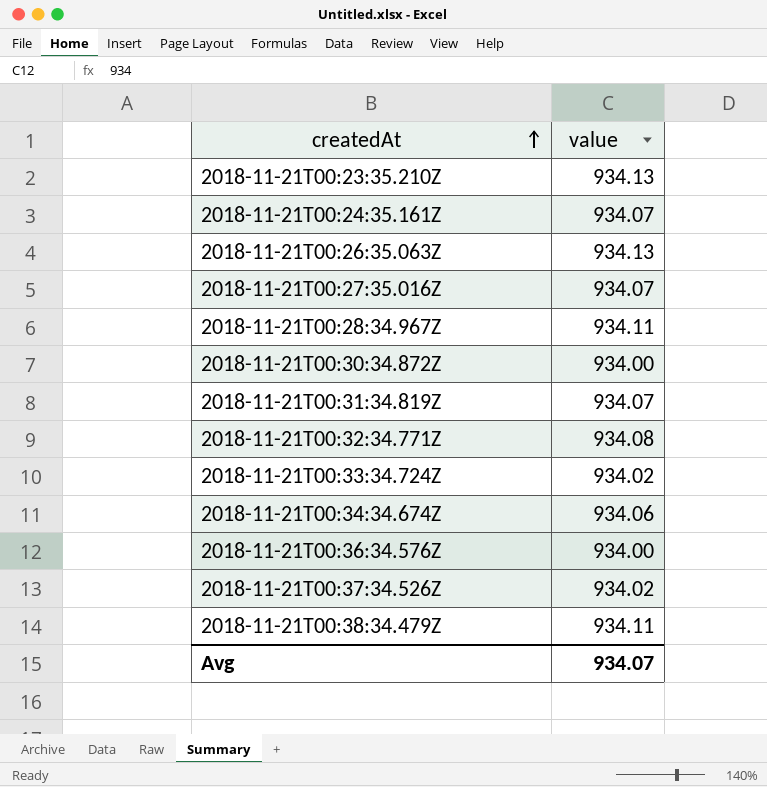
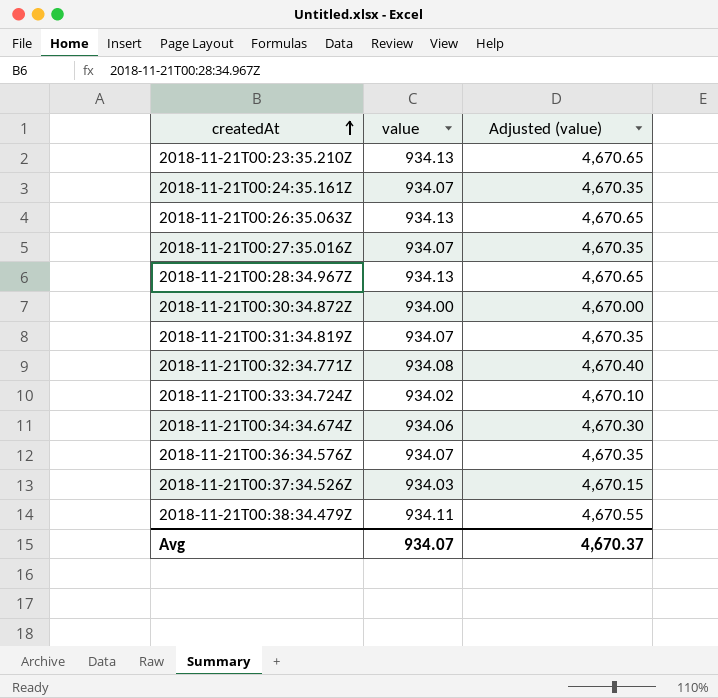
column Adjusted (value) | formula: none -> [value] * 5
2018-11-21T00:28:34.967Z | value: 934.11 -> 934.13
2018-11-21T00:36:34.576Z | value: 934.00 -> 934.07
2018-11-21T00:37:34.526Z | value: 934.02 -> 934.03

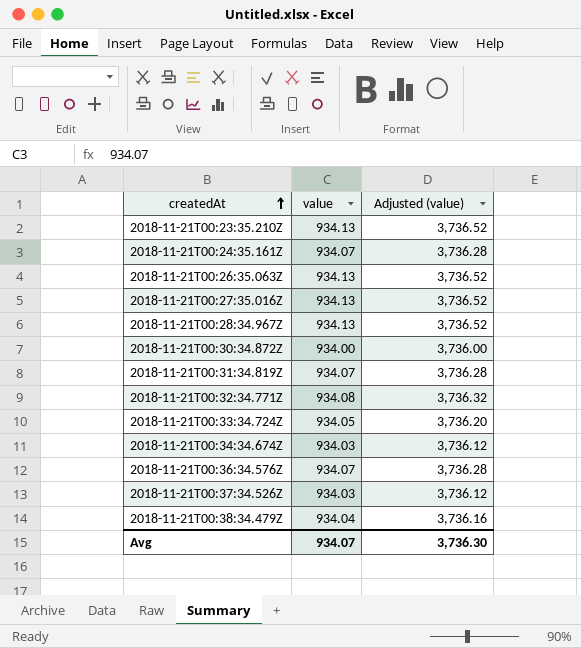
column Adjusted (value) | formula: [value] * 5 -> [value] * 4
2018-11-21T00:27:35.016Z | value: 934.07 -> 934.13
2018-11-21T00:33:34.724Z | value: 934.02 -> 934.05
2018-11-21T00:34:34.674Z | value: 934.06 -> 934.03
2018-11-21T00:38:34.479Z | value: 934.11 -> 934.04
Avg | Adjusted (value): 4,670.37 -> 3,736.30

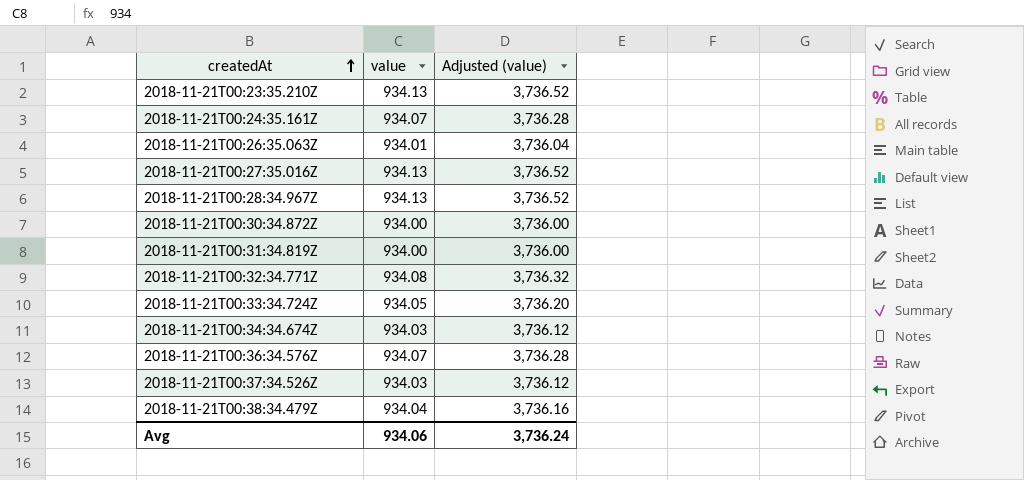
2018-11-21T00:26:35.063Z | value: 934.13 -> 934.01
2018-11-21T00:26:35.063Z | Adjusted (value): 3,736.52 -> 3,736.04
2018-11-21T00:31:34.819Z | value: 934.07 -> 934.00
2018-11-21T00:31:34.819Z | Adjusted (value): 3,736.28 -> 3,736.00
Avg | value: 934.07 -> 934.06
Avg | Adjusted (value): 3,736.30 -> 3,736.24

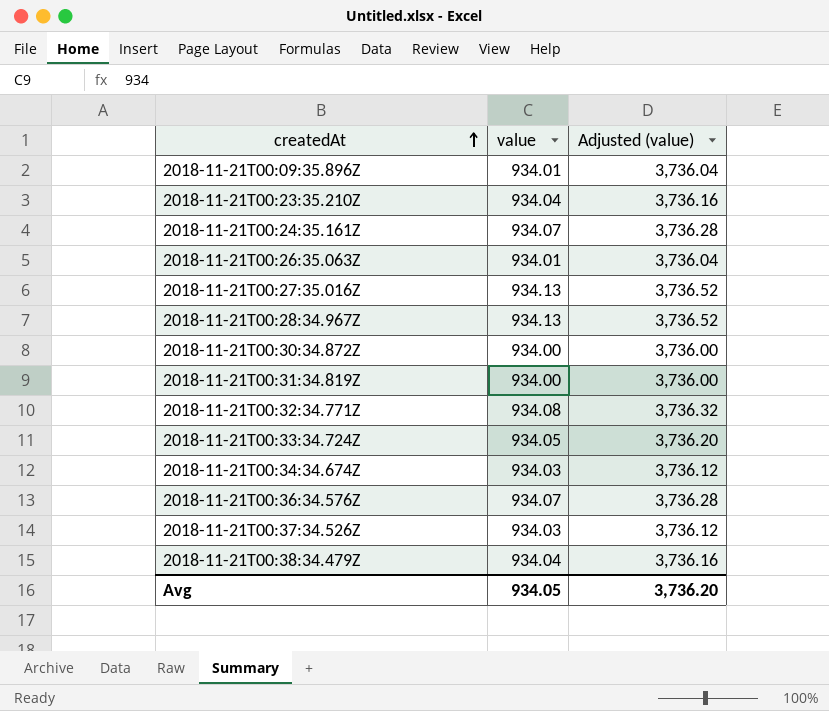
row 2018-11-21T00:09:35.896Z: none -> 934.01 | 3,736.04
2018-11-21T00:23:35.210Z | value: 934.13 -> 934.04
2018-11-21T00:23:35.210Z | Adjusted (value): 3,736.52 -> 3,736.16
Avg | value: 934.06 -> 934.05
Avg | Adjusted (value): 3,736.24 -> 3,736.20

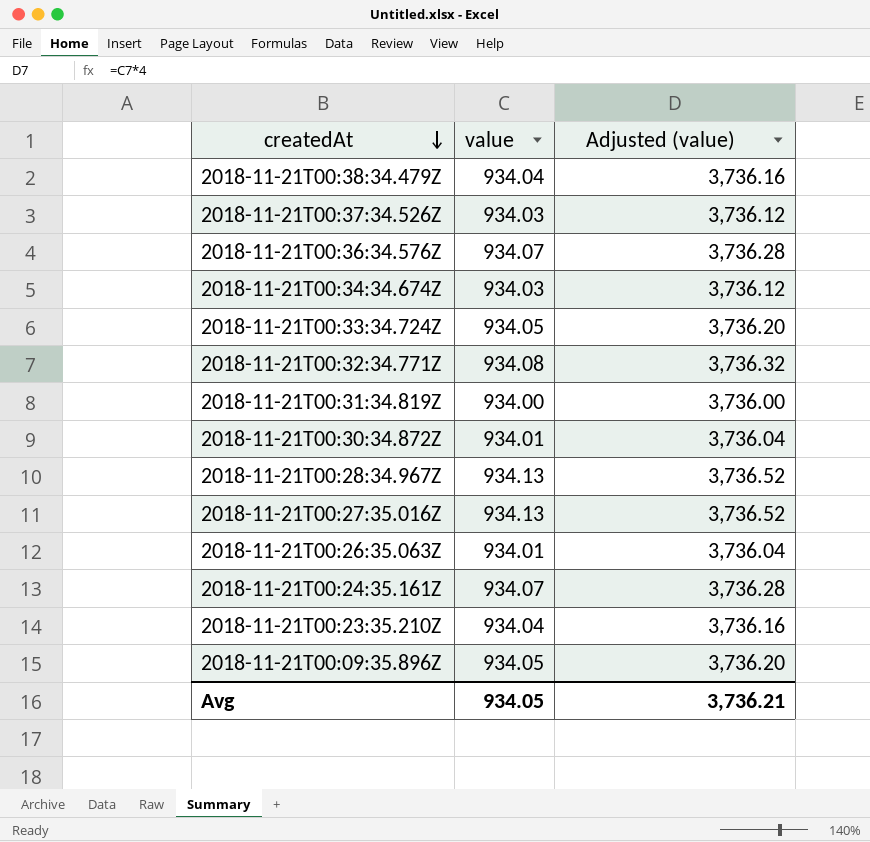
row order: createdAt ascending -> createdAt descending
2018-11-21T00:30:34.872Z | value: 934.00 -> 934.01
2018-11-21T00:30:34.872Z | Adjusted (value): 3,736.00 -> 3,736.04
2018-11-21T00:09:35.896Z | value: 934.01 -> 934.05
2018-11-21T00:09:35.896Z | Adjusted (value): 3,736.04 -> 3,736.20
Avg | Adjusted (value): 3,736.20 -> 3,736.21

